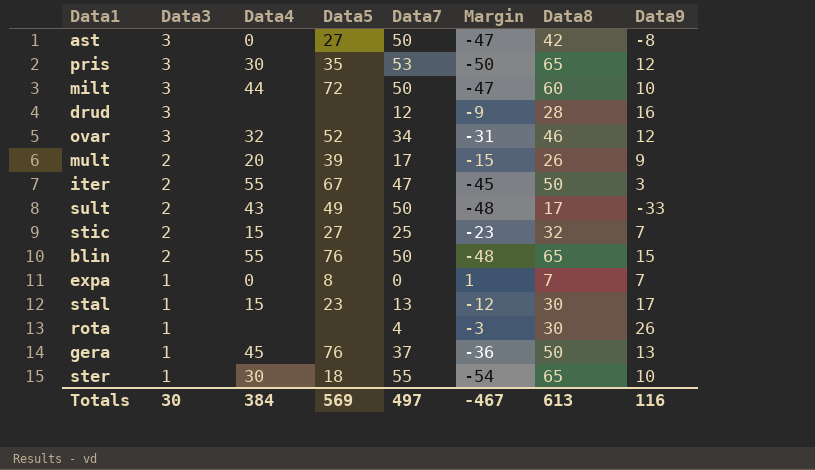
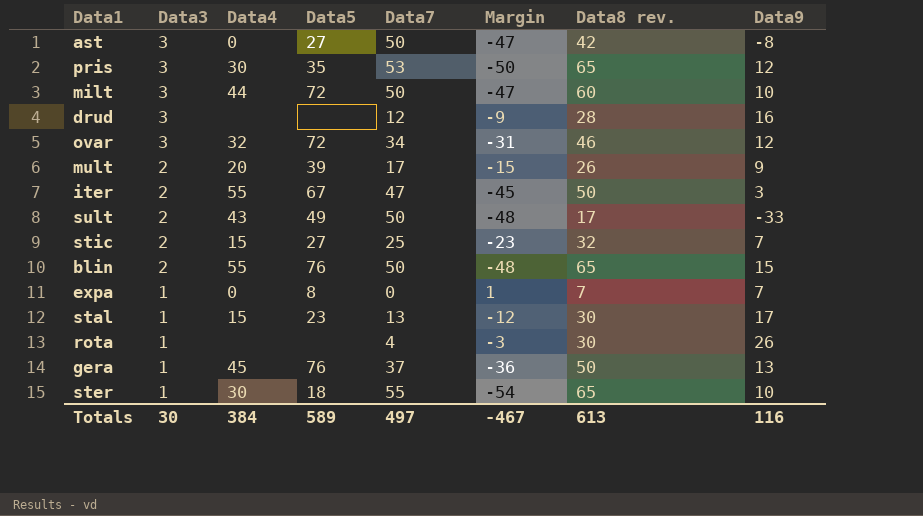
column name: Data8 -> Data8 rev.
ovar | Data5: 52 -> 72
Totals | Data5: 569 -> 589

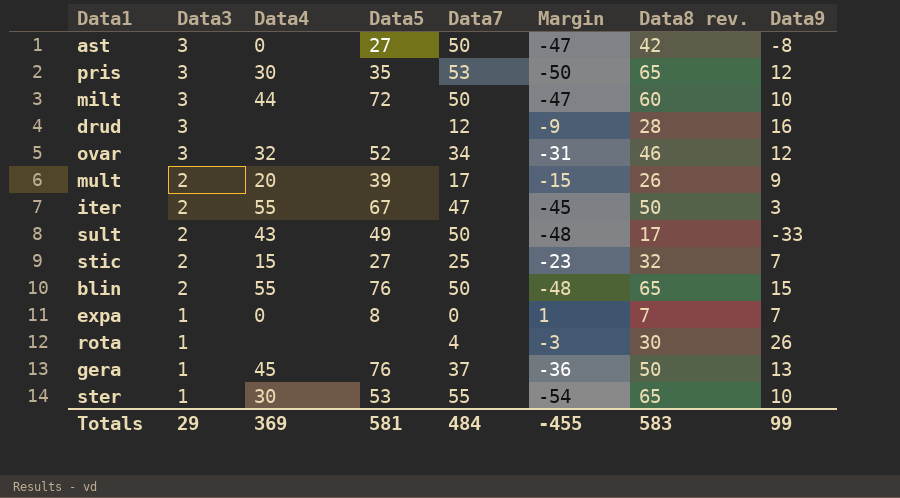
row stal: 1 | 15 | 23 | 13 | -12 | 30 | 17 -> none
ovar | Data5: 72 -> 52
ster | Data5: 18 -> 53
Totals | Data3: 30 -> 29
Totals | Data4: 384 -> 369
Totals | Data5: 589 -> 581
Totals | Data7: 497 -> 484
Totals | Margin: -467 -> -455
Totals | Data8 rev.: 613 -> 583
Totals | Data9: 116 -> 99

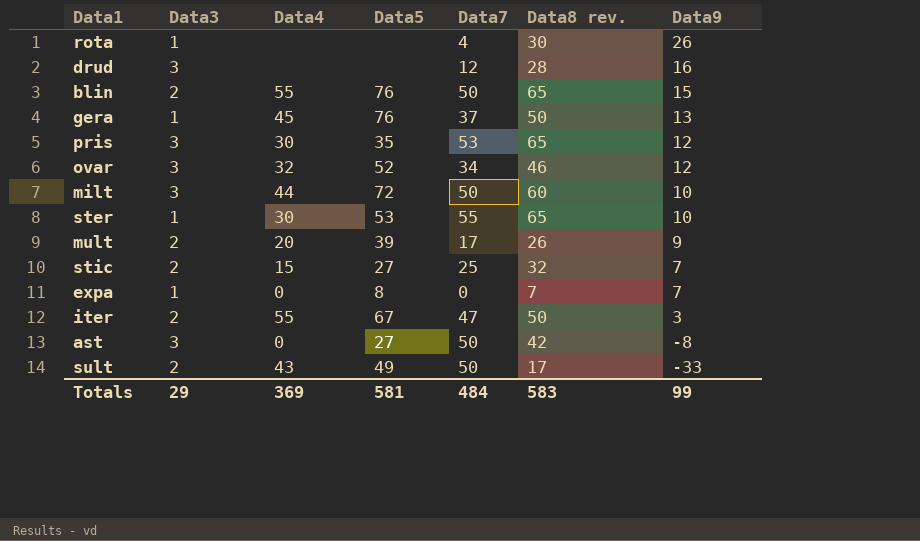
row order: Data3 descending -> Data9 descending
column Margin | formula: [Data3] - [Data7] -> none

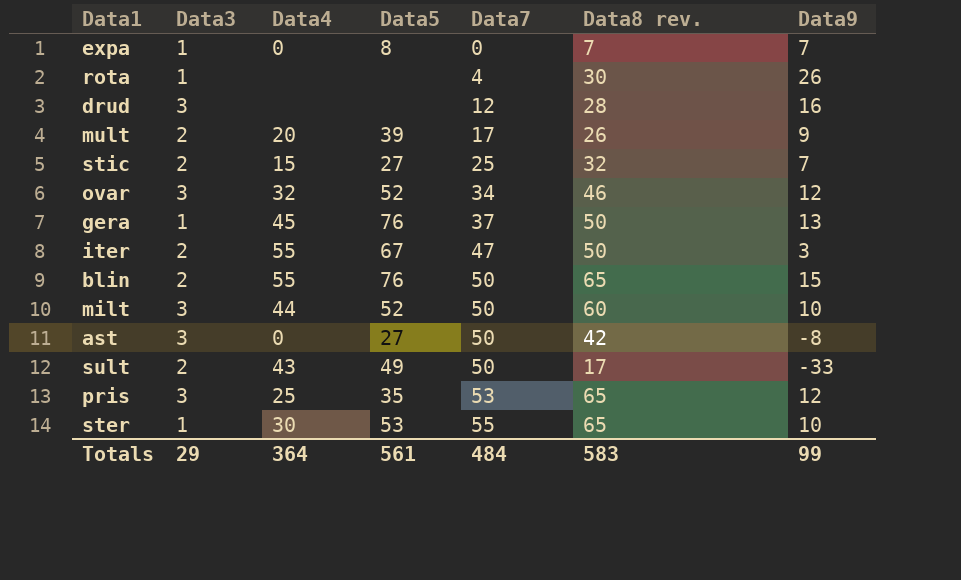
row order: Data9 descending -> Data7 ascending
milt | Data5: 72 -> 52
pris | Data4: 30 -> 25
Totals | Data4: 369 -> 364
Totals | Data5: 581 -> 561

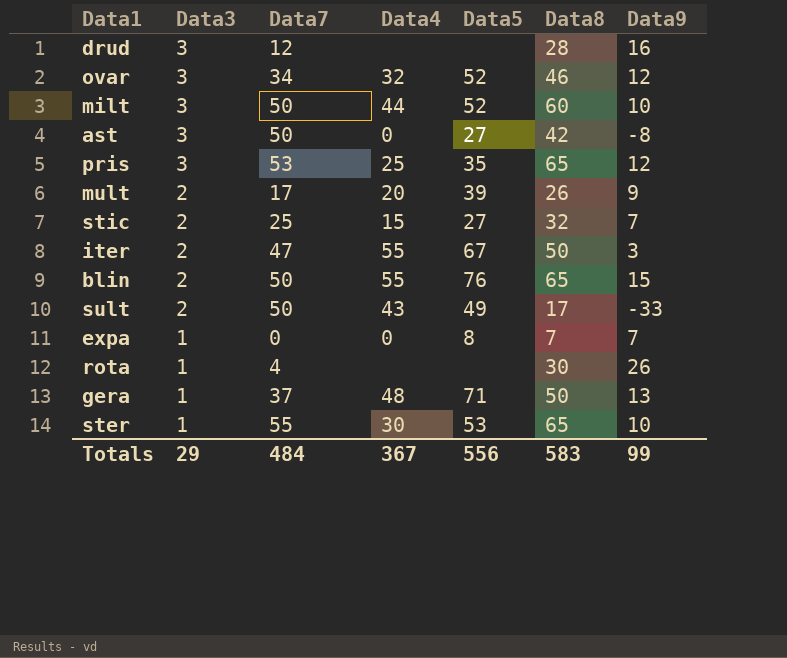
row order: Data7 ascending -> Data3 descending
column Data7 | position: 5 -> 3
column name: Data8 rev. -> Data8
gera | Data4: 45 -> 48
gera | Data5: 76 -> 71
Totals | Data4: 364 -> 367
Totals | Data5: 561 -> 556

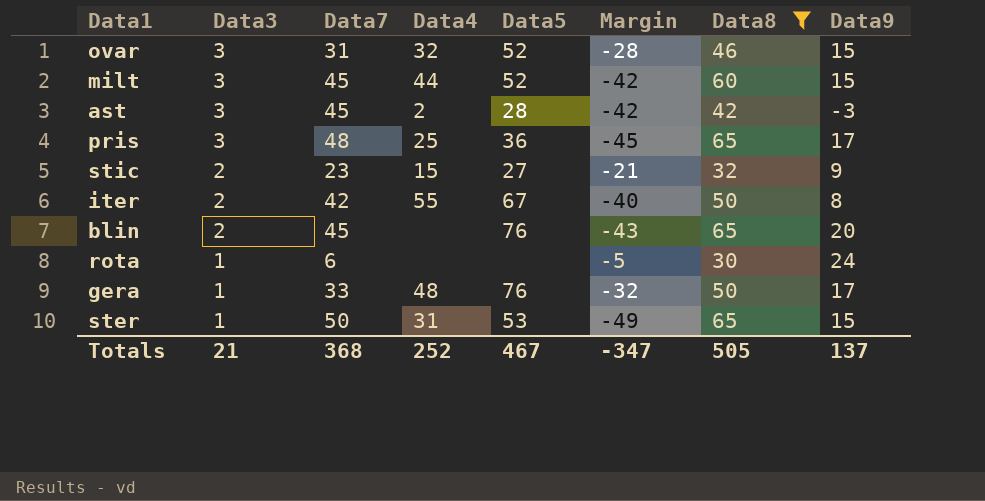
filter: none -> Data8 >= 30
column Margin | formula: none -> [Data3] - [Data7]
ovar | Data7: 34 -> 31
ovar | Data9: 12 -> 15
milt | Data7: 50 -> 45
milt | Data9: 10 -> 15
ast | Data7: 50 -> 45
ast | Data4: 0 -> 2
ast | Data5: 27 -> 28
ast | Data9: -8 -> -3
pris | Data7: 53 -> 48
pris | Data5: 35 -> 36
pris | Data9: 12 -> 17
stic | Data7: 25 -> 23
stic | Data9: 7 -> 9
iter | Data7: 47 -> 42
iter | Data9: 3 -> 8
blin | Data7: 50 -> 45
blin | Data4: 55 -> none
blin | Data9: 15 -> 20
rota | Data7: 4 -> 6
rota | Data9: 26 -> 24
gera | Data7: 37 -> 33
gera | Data5: 71 -> 76
gera | Data9: 13 -> 17
ster | Data7: 55 -> 50
ster | Data4: 30 -> 31
ster | Data9: 10 -> 15
Totals | Data3: 29 -> 21
Totals | Data7: 484 -> 368
Totals | Data4: 367 -> 252
Totals | Data5: 556 -> 467
Totals | Data8: 583 -> 505
Totals | Data9: 99 -> 137

